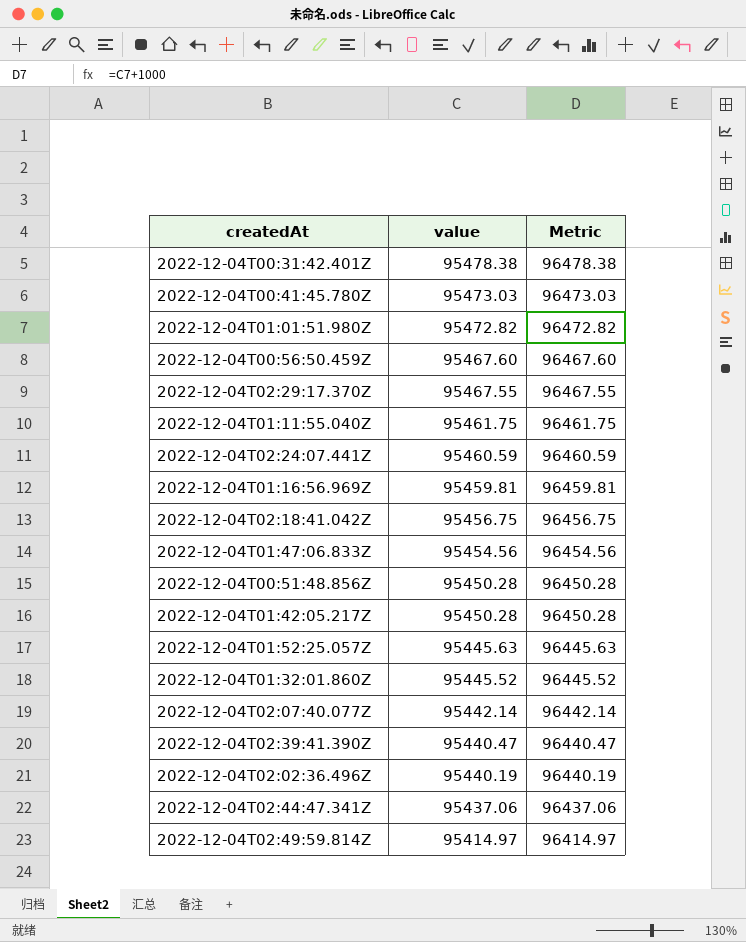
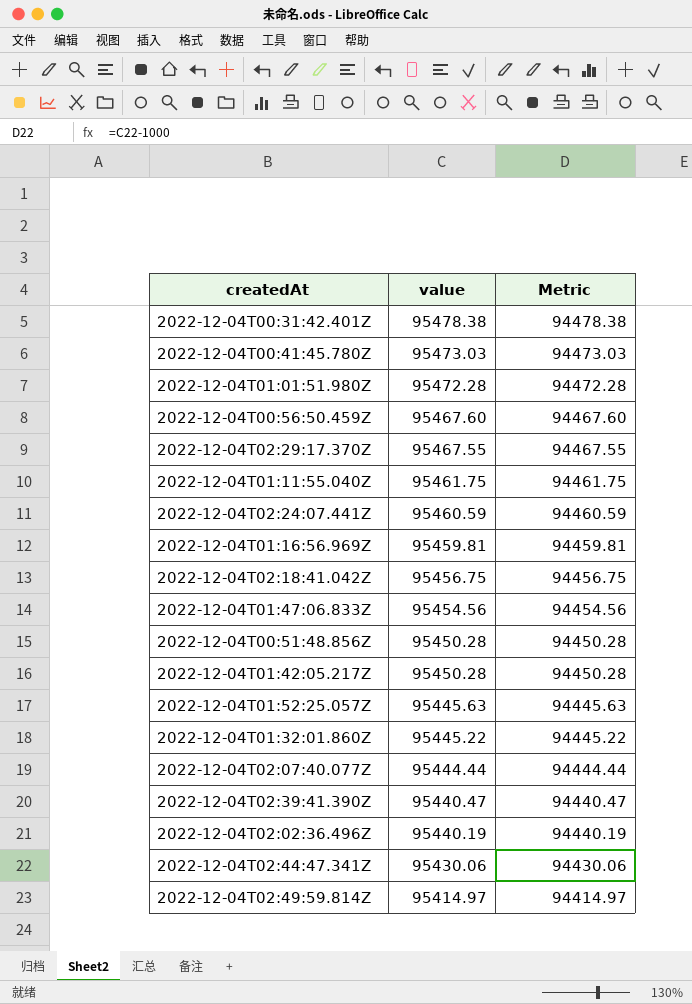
column Metric | formula: [value] + 1000 -> [value] - 1000
2022-12-04T01:01:51.980Z | value: 95472.82 -> 95472.28
2022-12-04T01:32:01.860Z | value: 95445.52 -> 95445.22
2022-12-04T02:07:40.077Z | value: 95442.14 -> 95444.44
2022-12-04T02:44:47.341Z | value: 95437.06 -> 95430.06

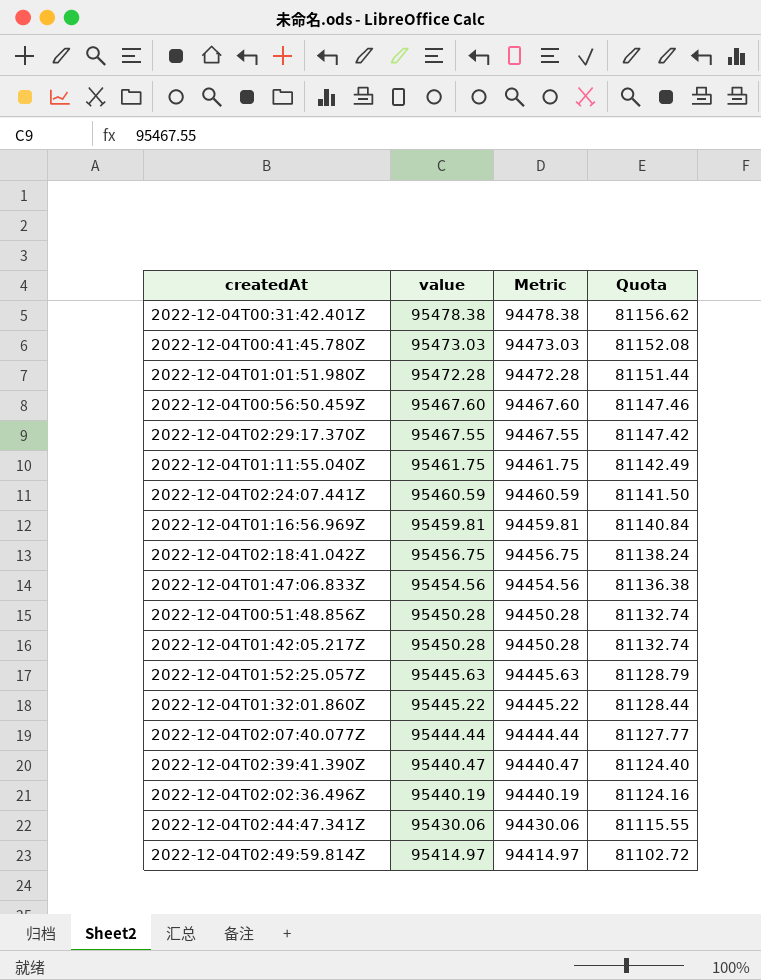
column Quota | formula: none -> [value] * 0.85

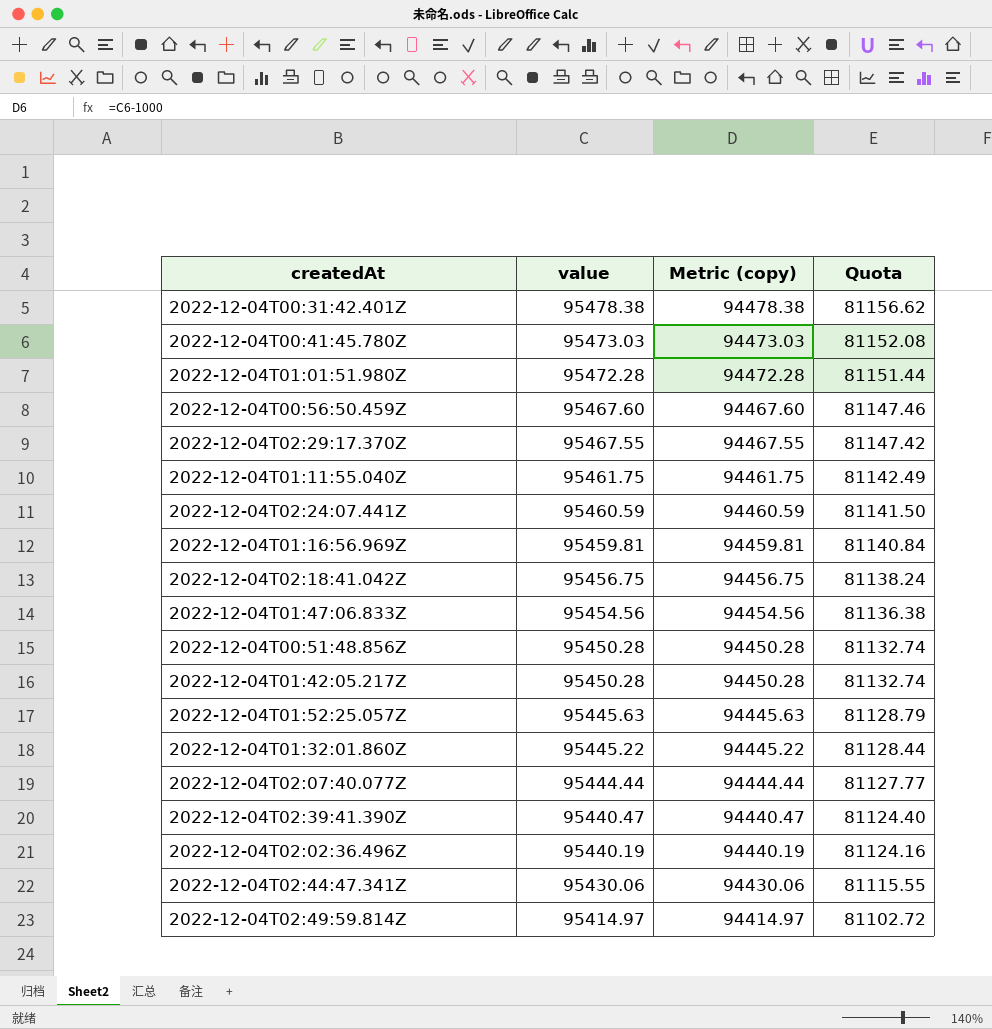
column name: Metric -> Metric (copy)

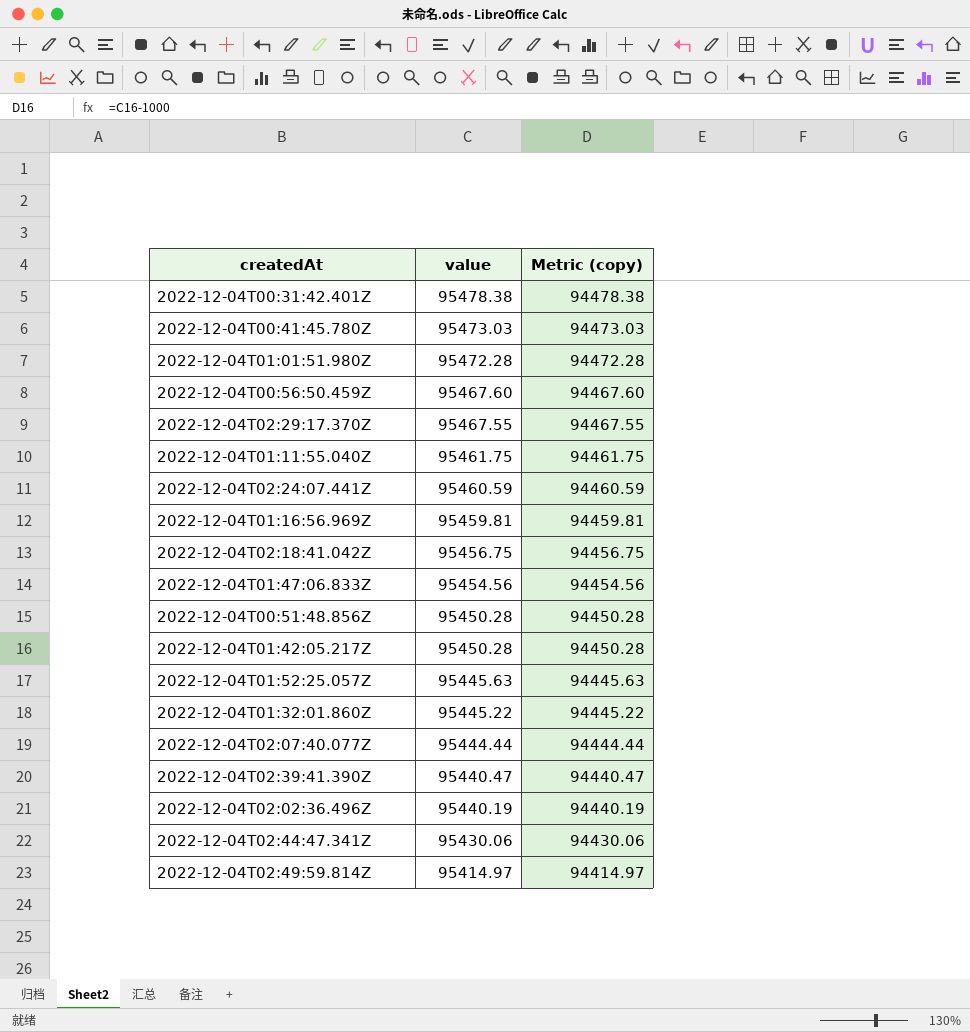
column Quota | formula: [value] * 0.85 -> none

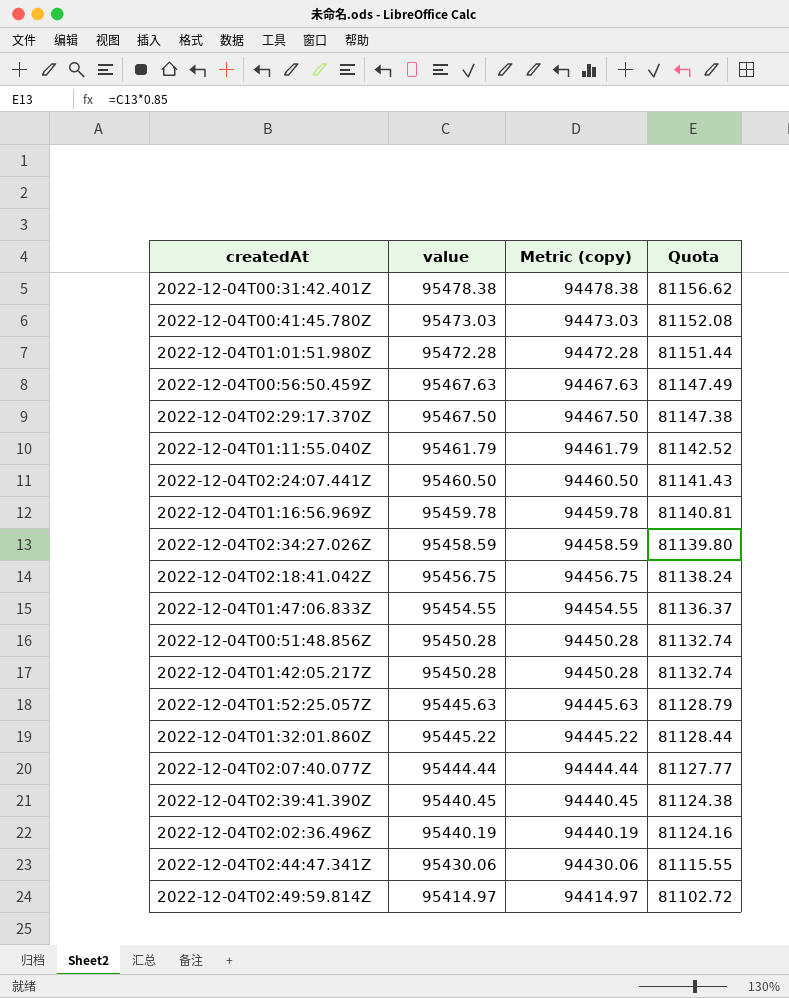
column Quota | formula: none -> [value] * 0.85
2022-12-04T00:56:50.459Z | value: 95467.60 -> 95467.63
2022-12-04T00:56:50.459Z | Metric (copy): 94467.60 -> 94467.63
2022-12-04T02:29:17.370Z | value: 95467.55 -> 95467.50
2022-12-04T02:29:17.370Z | Metric (copy): 94467.55 -> 94467.50
2022-12-04T01:11:55.040Z | value: 95461.75 -> 95461.79
2022-12-04T01:11:55.040Z | Metric (copy): 94461.75 -> 94461.79
2022-12-04T02:24:07.441Z | value: 95460.59 -> 95460.50
2022-12-04T02:24:07.441Z | Metric (copy): 94460.59 -> 94460.50
2022-12-04T01:16:56.969Z | value: 95459.81 -> 95459.78
2022-12-04T01:16:56.969Z | Metric (copy): 94459.81 -> 94459.78
row 2022-12-04T02:34:27.026Z: none -> 95458.59 | 94458.59 | 81139.80
2022-12-04T01:47:06.833Z | value: 95454.56 -> 95454.55
2022-12-04T01:47:06.833Z | Metric (copy): 94454.56 -> 94454.55
2022-12-04T02:39:41.390Z | value: 95440.47 -> 95440.45
2022-12-04T02:39:41.390Z | Metric (copy): 94440.47 -> 94440.45

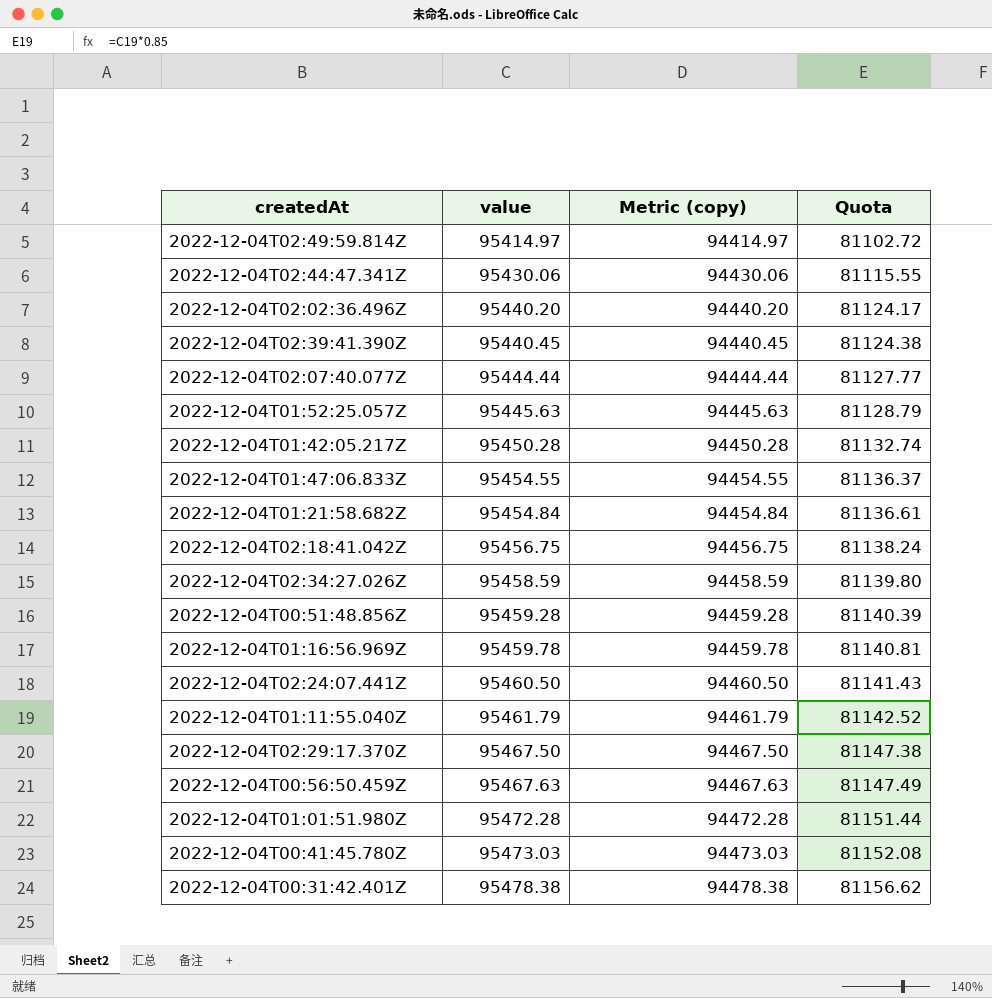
row order: value descending -> value ascending
row 2022-12-04T01:32:01.860Z: 95445.22 | 94445.22 | 81128.44 -> none
2022-12-04T02:02:36.496Z | value: 95440.19 -> 95440.20
2022-12-04T02:02:36.496Z | Metric (copy): 94440.19 -> 94440.20
2022-12-04T02:02:36.496Z | Quota: 81124.16 -> 81124.17
row 2022-12-04T01:21:58.682Z: none -> 95454.84 | 94454.84 | 81136.61
2022-12-04T00:51:48.856Z | value: 95450.28 -> 95459.28
2022-12-04T00:51:48.856Z | Metric (copy): 94450.28 -> 94459.28
2022-12-04T00:51:48.856Z | Quota: 81132.74 -> 81140.39

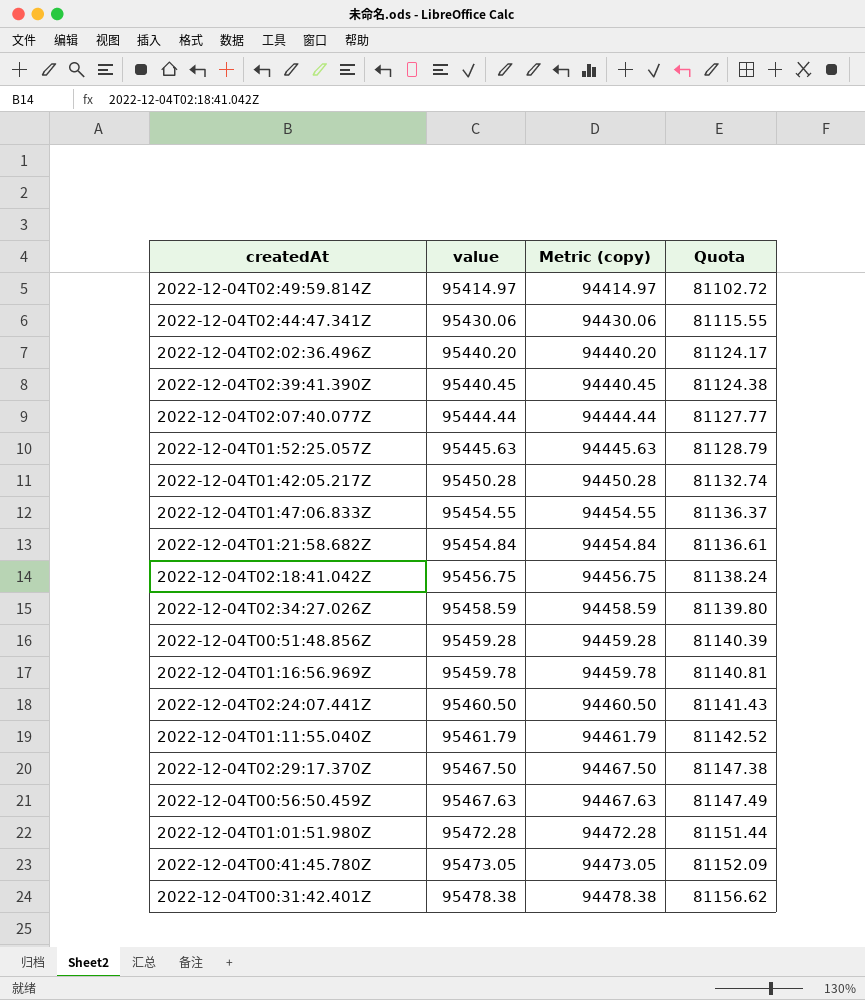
2022-12-04T00:41:45.780Z | value: 95473.03 -> 95473.05
2022-12-04T00:41:45.780Z | Metric (copy): 94473.03 -> 94473.05
2022-12-04T00:41:45.780Z | Quota: 81152.08 -> 81152.09

